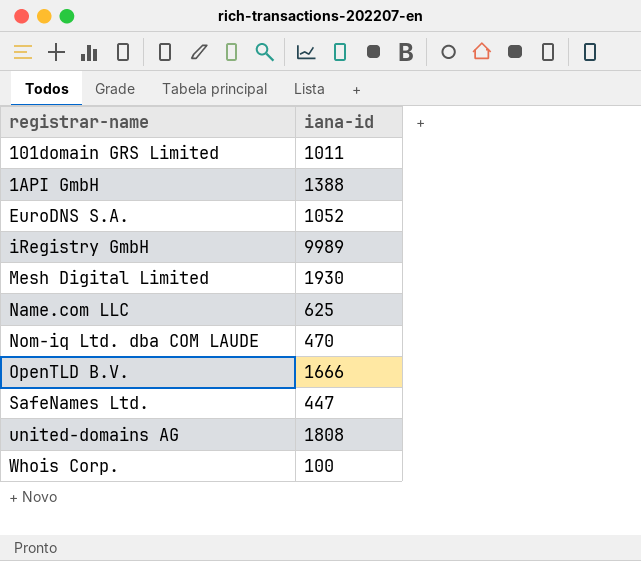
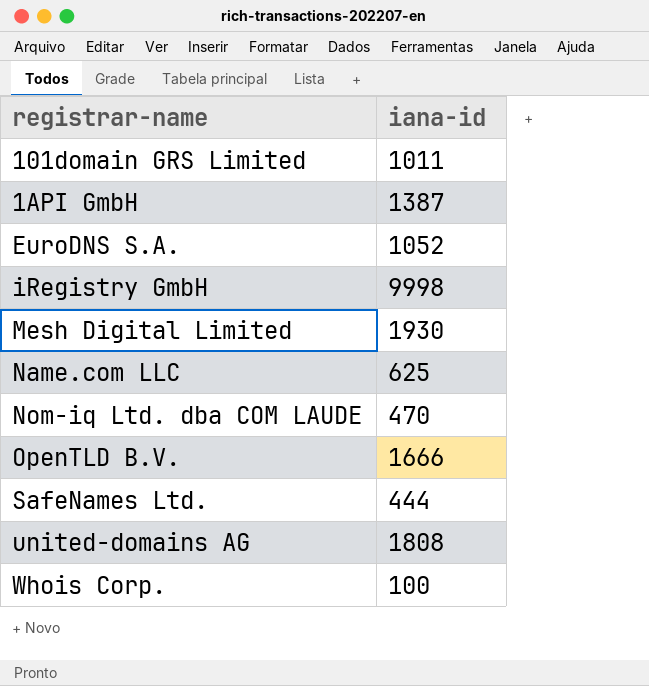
1API GmbH | iana-id: 1388 -> 1387
iRegistry GmbH | iana-id: 9989 -> 9998
SafeNames Ltd. | iana-id: 447 -> 444

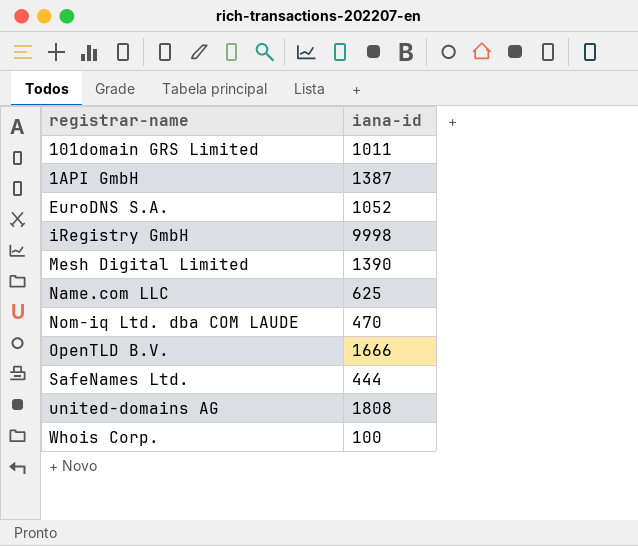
Mesh Digital Limited | iana-id: 1930 -> 1390

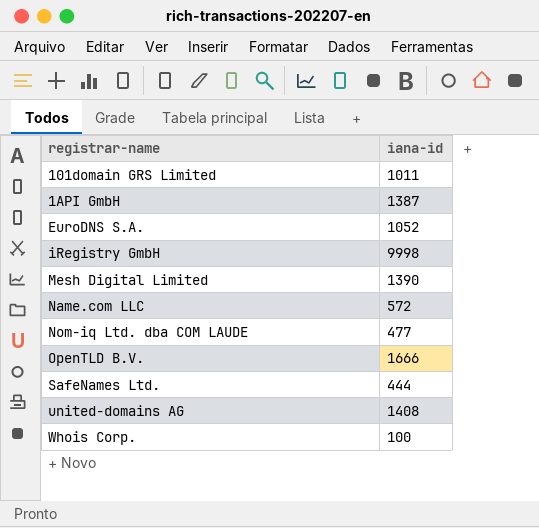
Name.com LLC | iana-id: 625 -> 572
Nom-iq Ltd. dba COM LAUDE | iana-id: 470 -> 477
united-domains AG | iana-id: 1808 -> 1408

